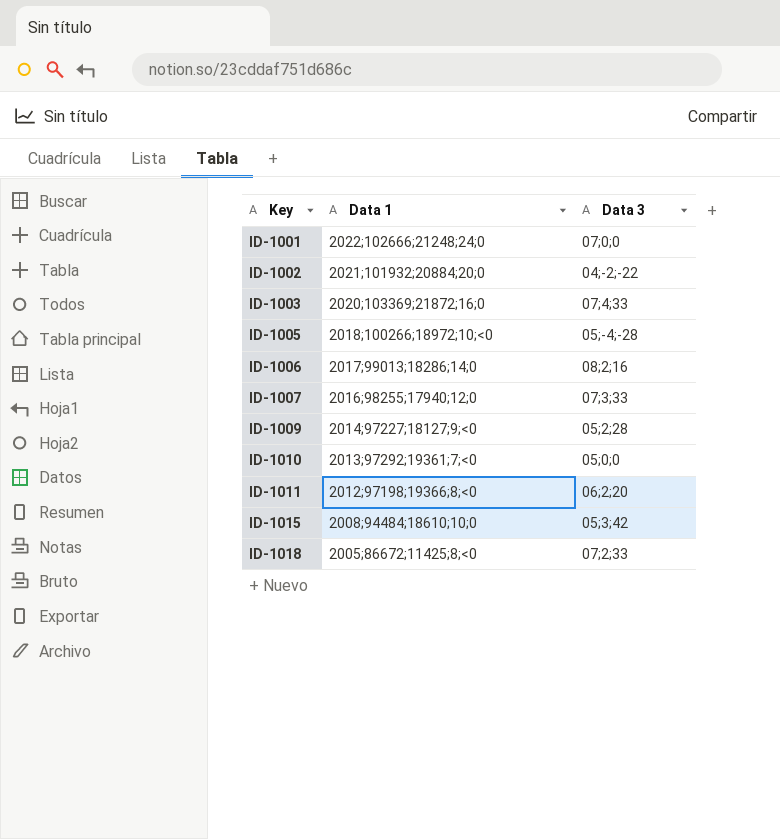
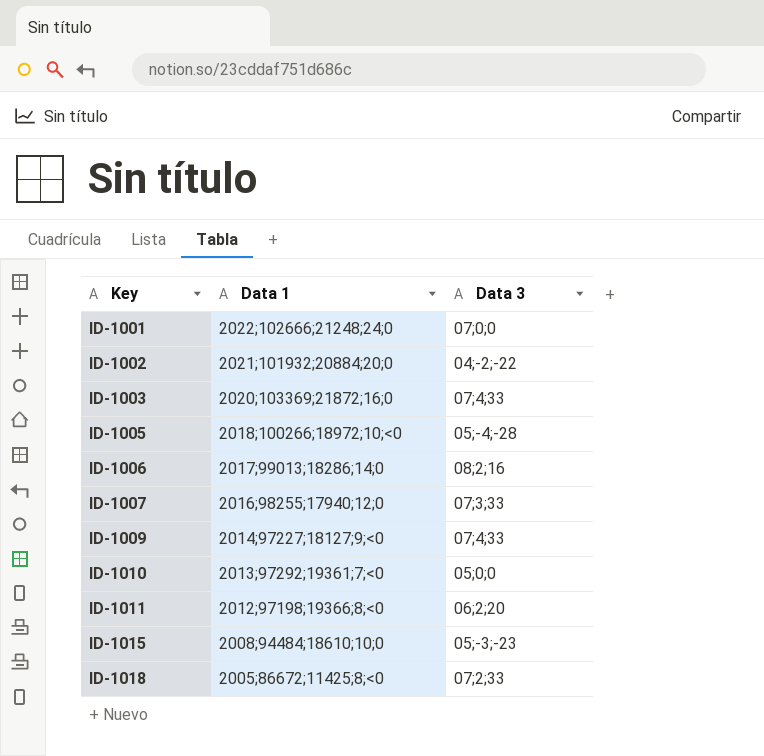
ID-1009 | Data 3: 05;2;28 -> 07;4;33
ID-1015 | Data 3: 05;3;42 -> 05;-3;-23

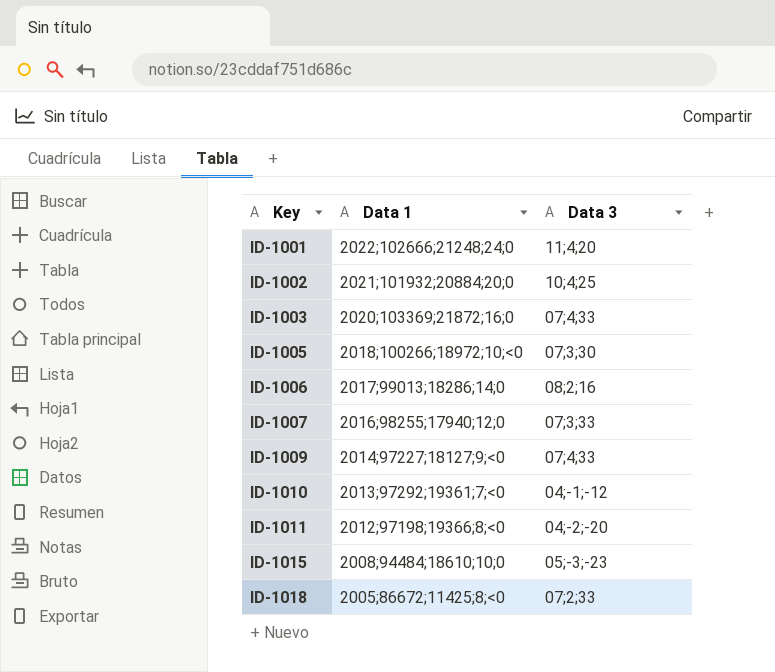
ID-1001 | Data 3: 07;0;0 -> 11;4;20
ID-1002 | Data 3: 04;-2;-22 -> 10;4;25
ID-1005 | Data 3: 05;-4;-28 -> 07;3;30
ID-1010 | Data 3: 05;0;0 -> 04;-1;-12
ID-1011 | Data 3: 06;2;20 -> 04;-2;-20

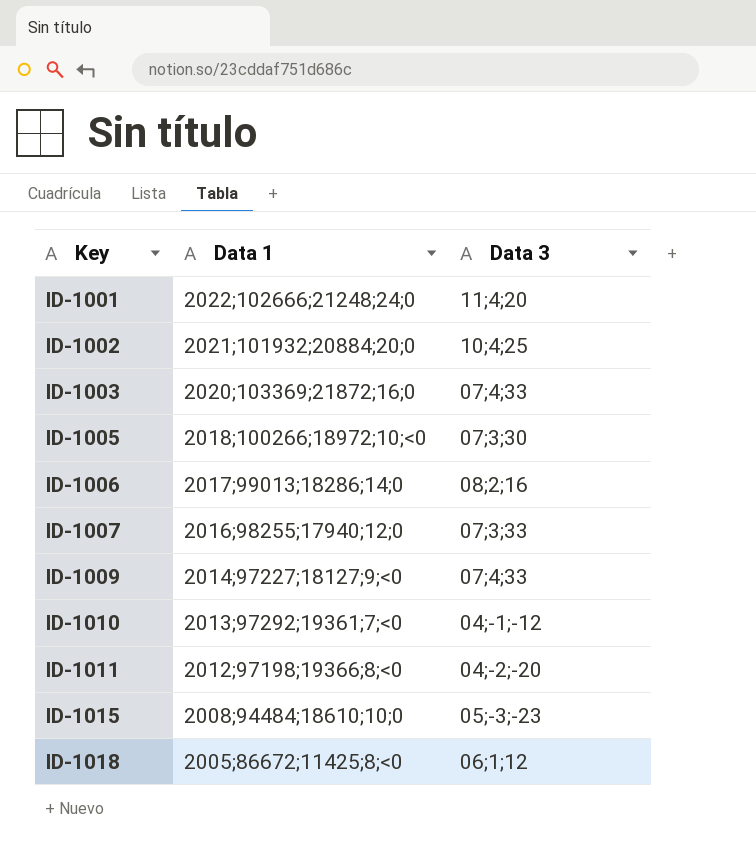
ID-1018 | Data 3: 07;2;33 -> 06;1;12

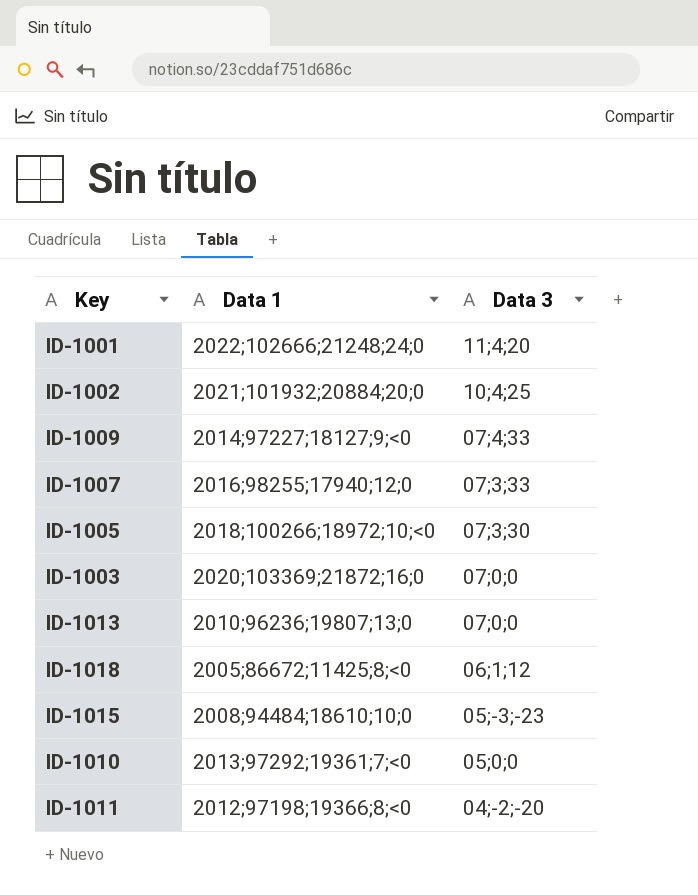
row order: Key ascending -> Data 3 descending
row ID-1006: 2017;99013;18286;14;0 | 08;2;16 -> none
ID-1003 | Data 3: 07;4;33 -> 07;0;0
row ID-1013: none -> 2010;96236;19807;13;0 | 07;0;0
ID-1010 | Data 3: 04;-1;-12 -> 05;0;0

